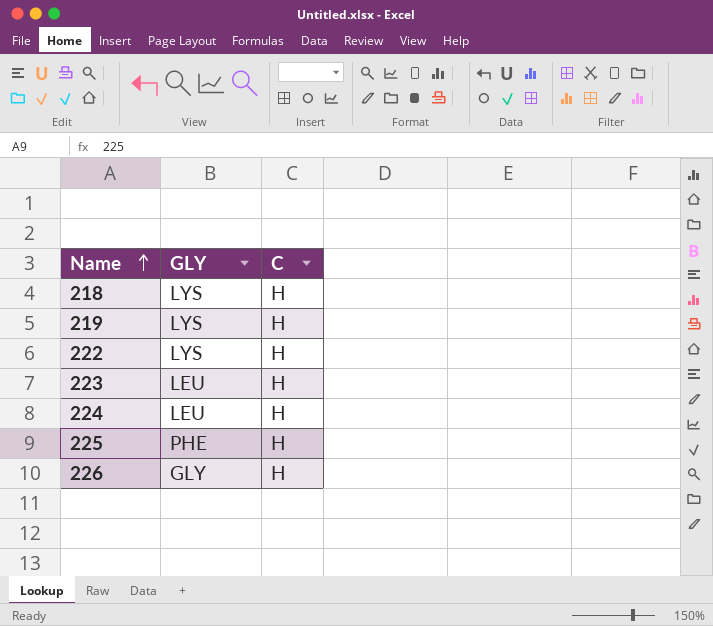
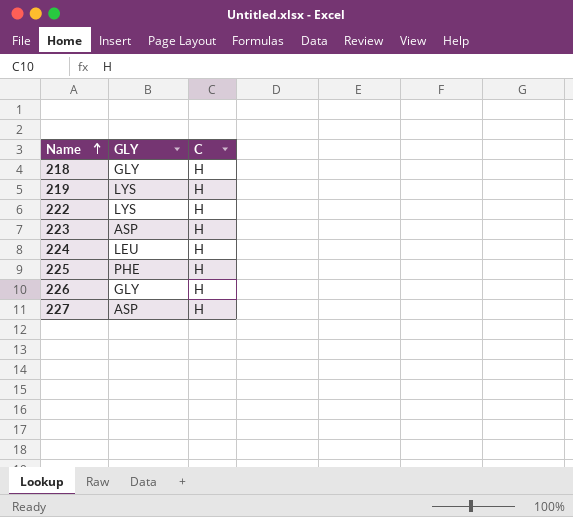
218 | GLY: LYS -> GLY
223 | GLY: LEU -> ASP
row 227: none -> ASP | H

